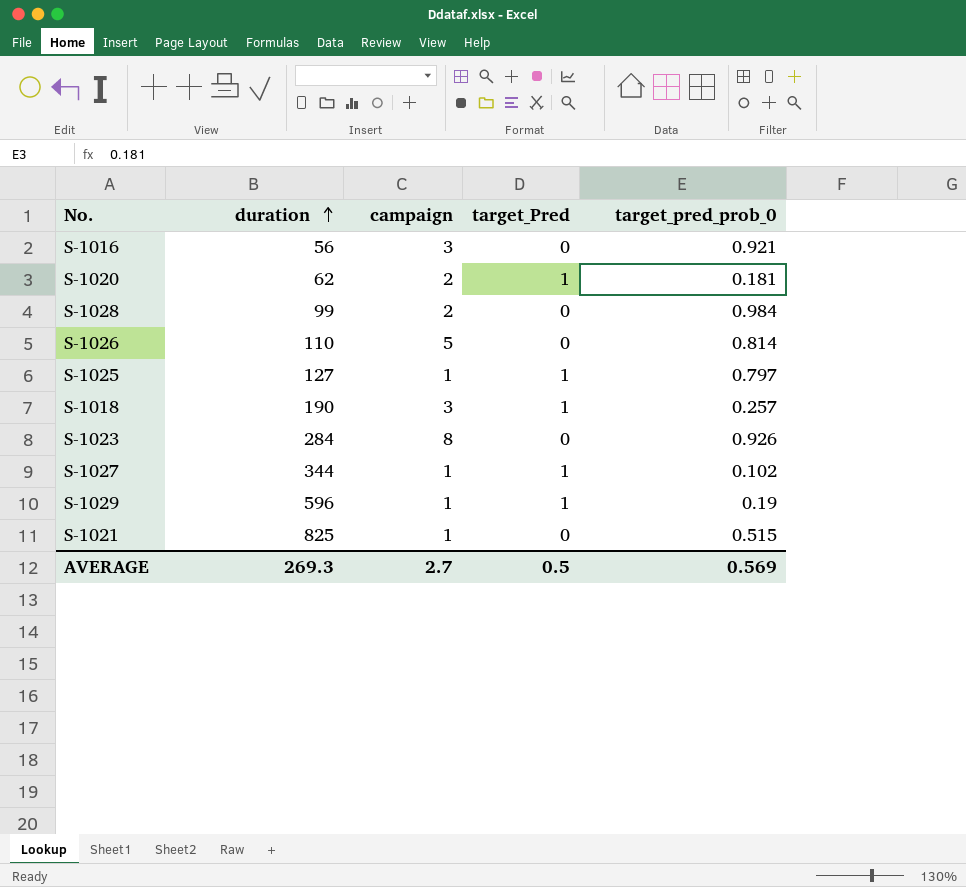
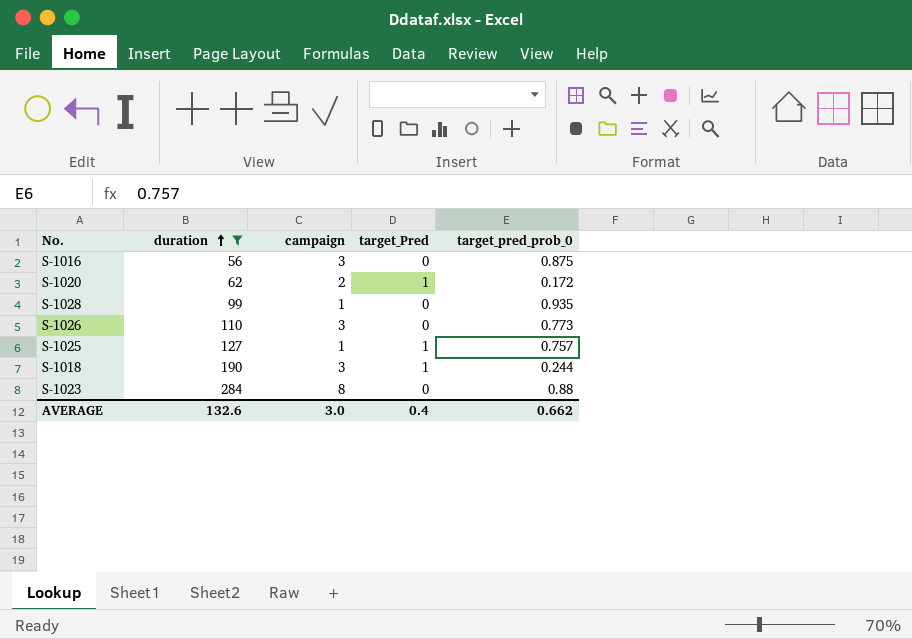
filter: none -> duration <= 284
S-1016 | target_pred_prob_0: 0.921 -> 0.875
S-1020 | target_pred_prob_0: 0.181 -> 0.172
S-1028 | campaign: 2 -> 1
S-1028 | target_pred_prob_0: 0.984 -> 0.935
S-1026 | campaign: 5 -> 3
S-1026 | target_pred_prob_0: 0.814 -> 0.773
S-1025 | target_pred_prob_0: 0.797 -> 0.757
S-1018 | target_pred_prob_0: 0.257 -> 0.244
S-1023 | target_pred_prob_0: 0.926 -> 0.88
AVERAGE | duration: 269.3 -> 132.6
AVERAGE | campaign: 2.7 -> 3.0
AVERAGE | target_Pred: 0.5 -> 0.4
AVERAGE | target_pred_prob_0: 0.569 -> 0.662

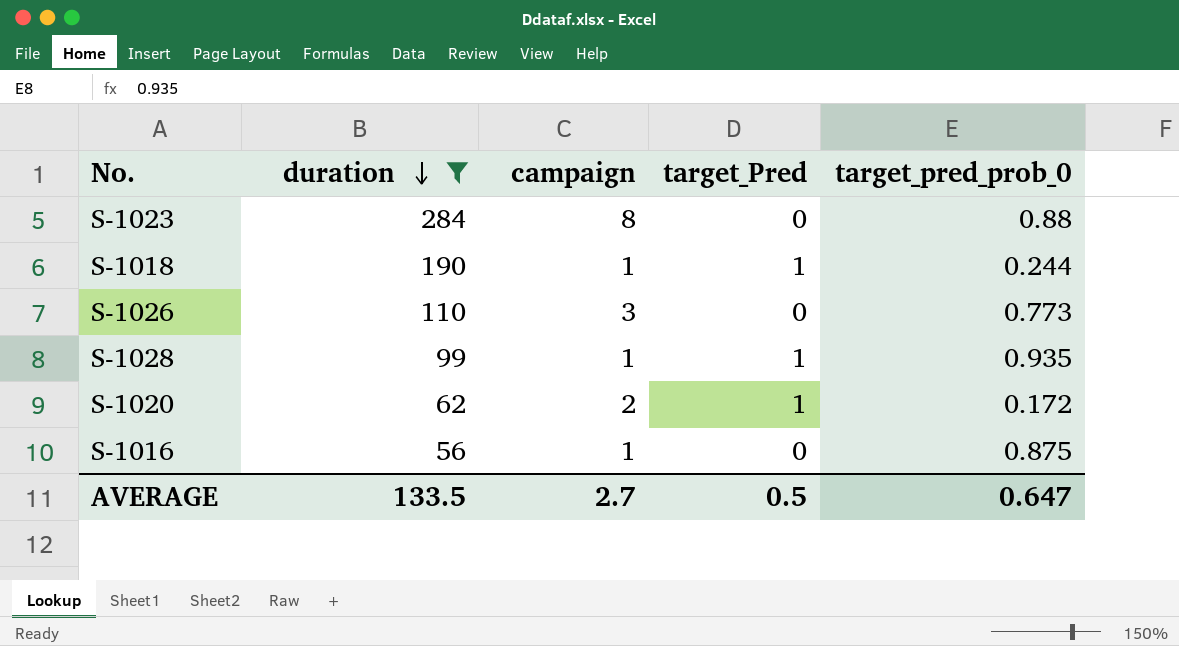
row order: duration ascending -> duration descending
row S-1025: 127 | 1 | 1 | 0.757 -> none
S-1018 | campaign: 3 -> 1
S-1028 | target_Pred: 0 -> 1
S-1016 | campaign: 3 -> 1
AVERAGE | duration: 132.6 -> 133.5
AVERAGE | campaign: 3.0 -> 2.7
AVERAGE | target_Pred: 0.4 -> 0.5
AVERAGE | target_pred_prob_0: 0.662 -> 0.647

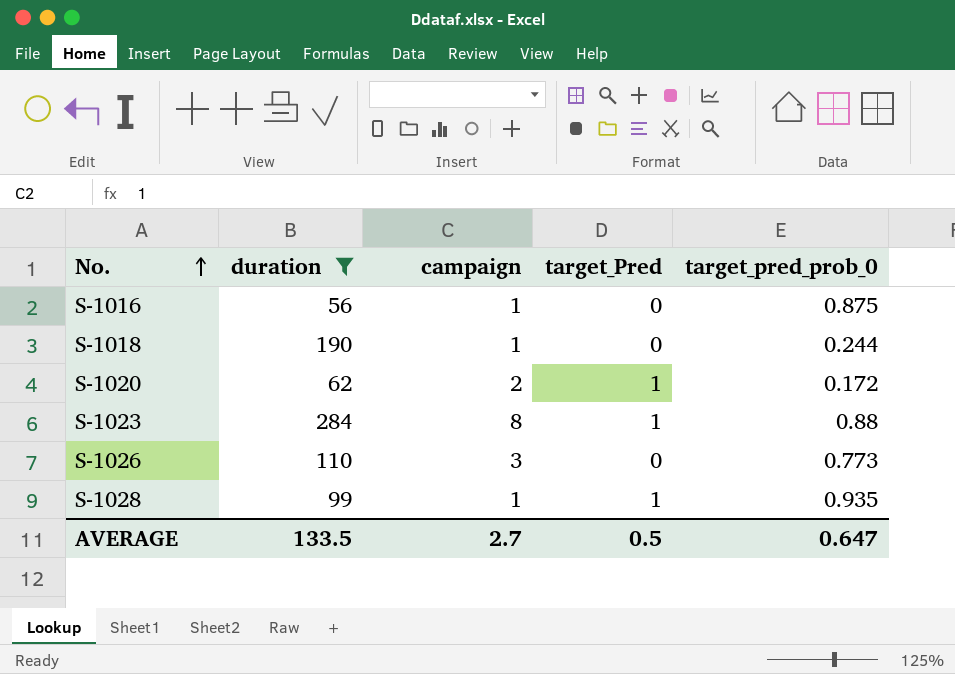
row order: duration descending -> No. ascending
S-1018 | target_Pred: 1 -> 0
S-1023 | target_Pred: 0 -> 1

